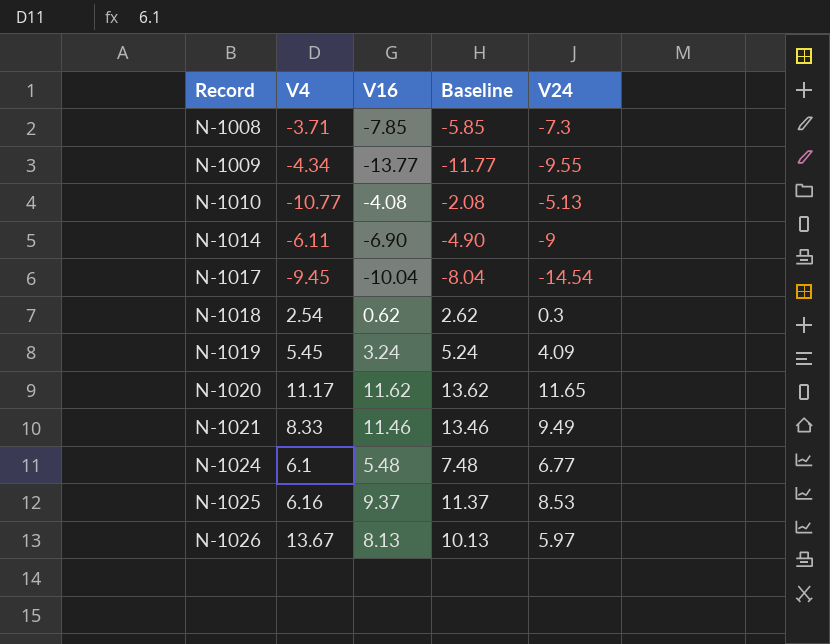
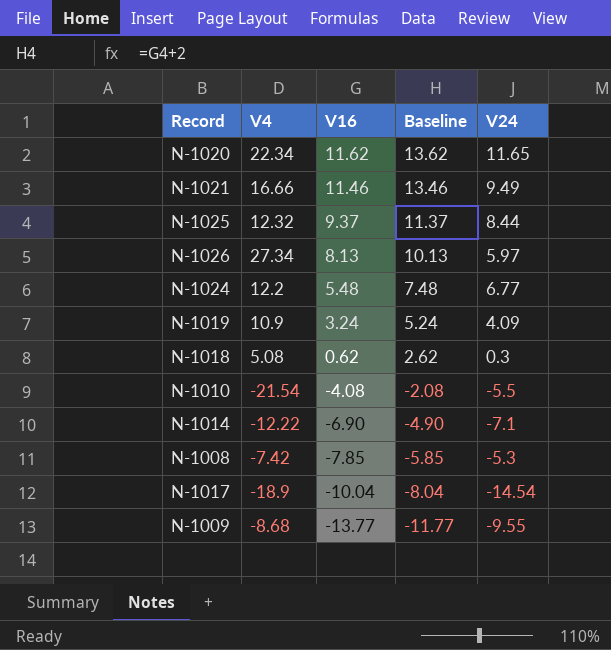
row order: Record ascending -> V16 descending
N-1020 | V4: 11.17 -> 22.34
N-1021 | V4: 8.33 -> 16.66
N-1025 | V4: 6.16 -> 12.32
N-1025 | V24: 8.53 -> 8.44
N-1026 | V4: 13.67 -> 27.34
N-1024 | V4: 6.1 -> 12.2
N-1019 | V4: 5.45 -> 10.9
N-1018 | V4: 2.54 -> 5.08
N-1010 | V4: -10.77 -> -21.54
N-1010 | V24: -5.13 -> -5.5
N-1014 | V4: -6.11 -> -12.22
N-1014 | V24: -9 -> -7.1
N-1008 | V4: -3.71 -> -7.42
N-1008 | V24: -7.3 -> -5.3
N-1017 | V4: -9.45 -> -18.9
N-1009 | V4: -4.34 -> -8.68

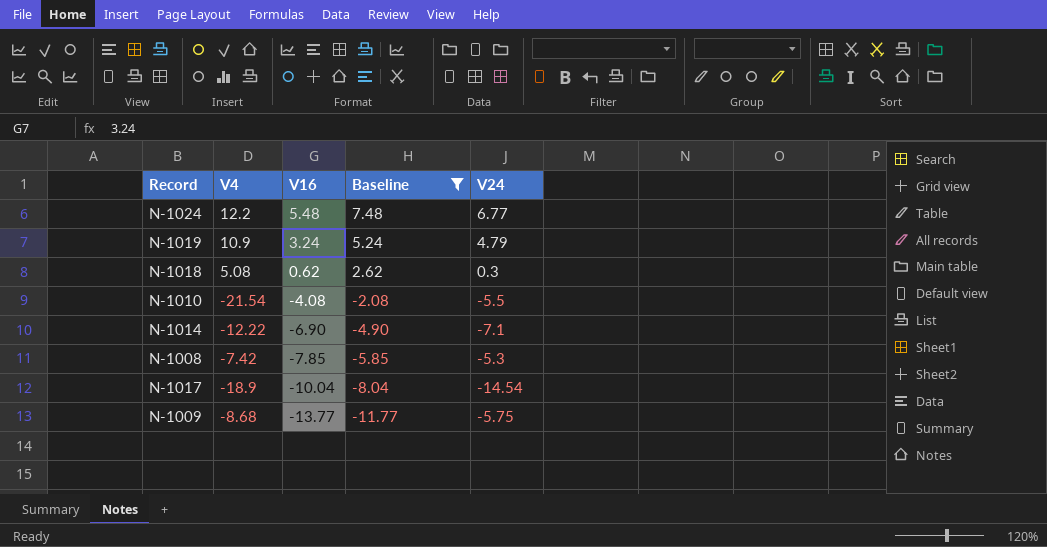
filter: none -> Baseline <= 7.48
N-1019 | V24: 4.09 -> 4.79
N-1009 | V24: -9.55 -> -5.75

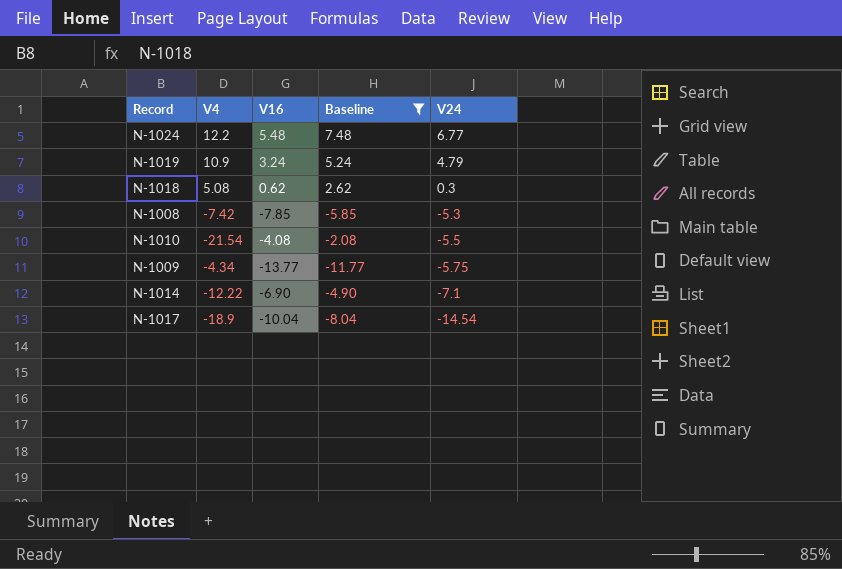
row order: V16 descending -> V24 descending
N-1009 | V4: -8.68 -> -4.34

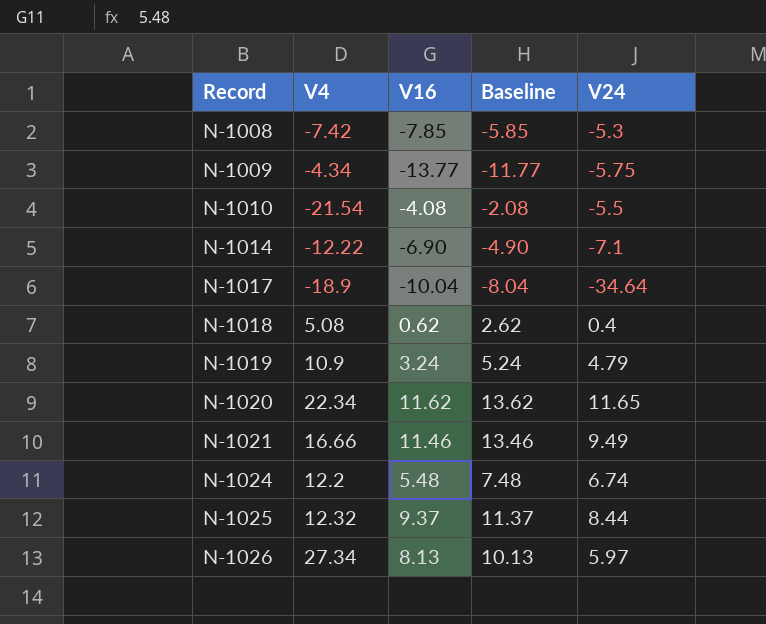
filter: Baseline <= 7.48 -> none
row order: V24 descending -> Record ascending
N-1017 | V24: -14.54 -> -34.64
N-1018 | V24: 0.3 -> 0.4
N-1024 | V24: 6.77 -> 6.74

